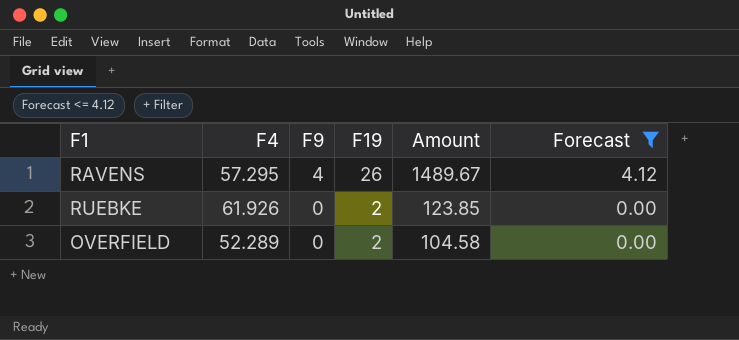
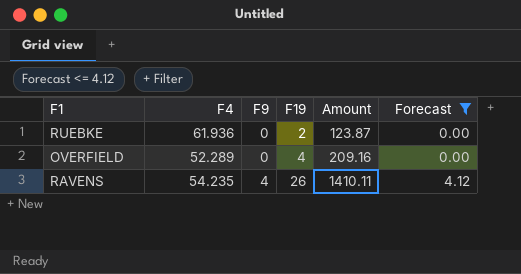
row order: F9 descending -> F9 ascending
RUEBKE | F4: 61.926 -> 61.936
RUEBKE | Amount: 123.85 -> 123.87
OVERFIELD | F19: 2 -> 4
OVERFIELD | Amount: 104.58 -> 209.16
RAVENS | F4: 57.295 -> 54.235
RAVENS | Amount: 1489.67 -> 1410.11

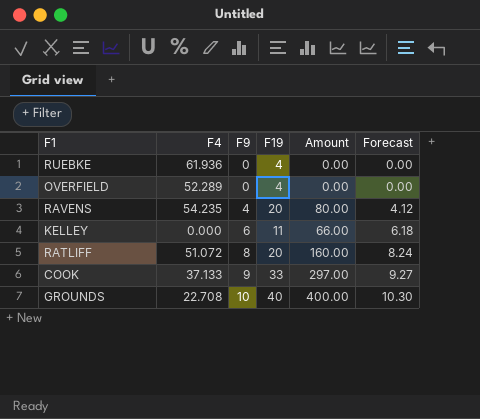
filter: Forecast <= 4.12 -> none
column Amount | formula: [F4] * [F19] -> [F9] * [F19]
RUEBKE | F19: 2 -> 4
RAVENS | F19: 26 -> 20

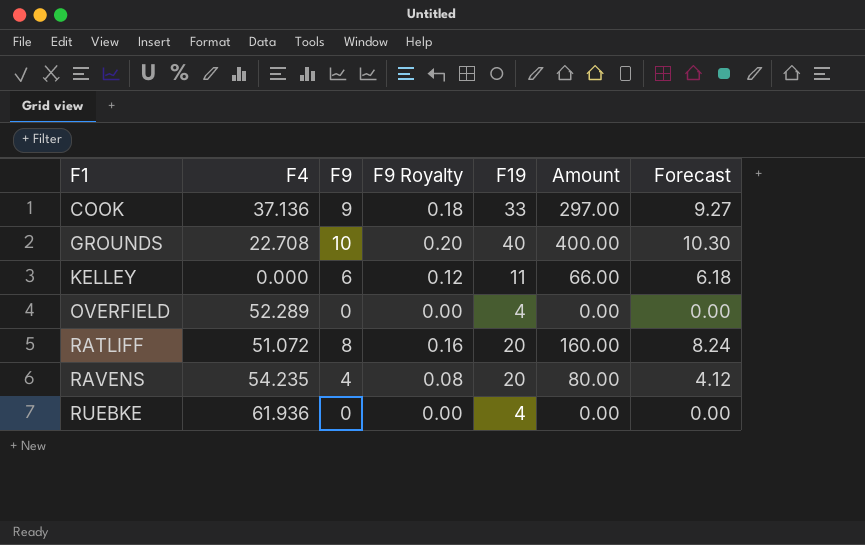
row order: F9 ascending -> F1 ascending
column F9 Royalty | formula: none -> [F9] * 0.02
COOK | F4: 37.133 -> 37.136

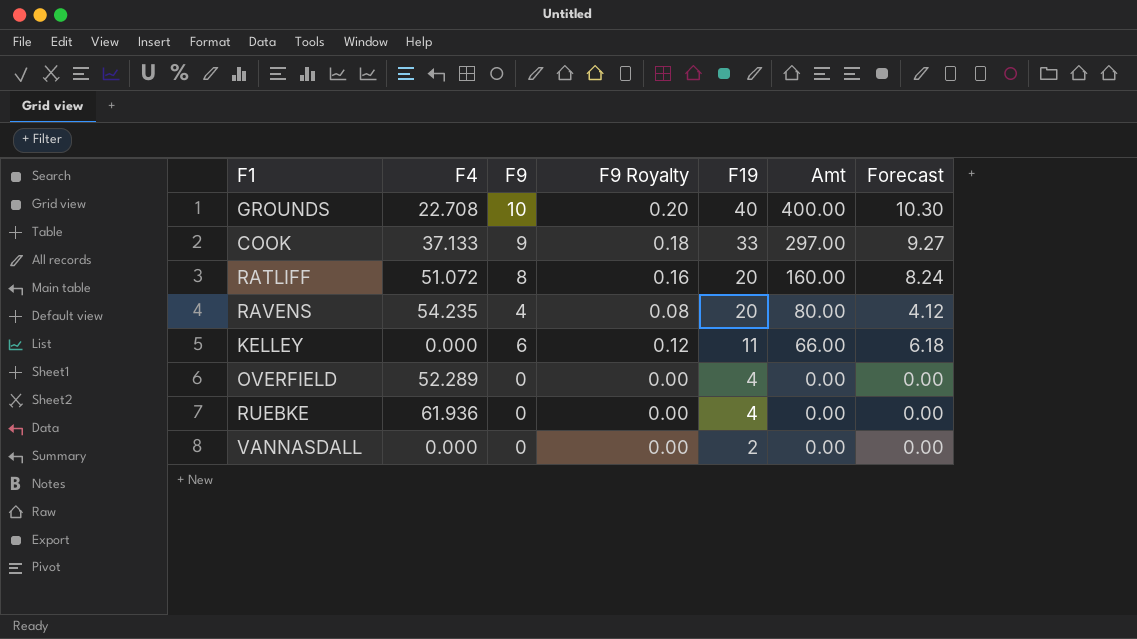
row order: F1 ascending -> F19 descending
column name: Amount -> Amt
COOK | F4: 37.136 -> 37.133
row VANNASDALL: none -> 0.000 | 0 | 0.00 | 2 | 0.00 | 0.00

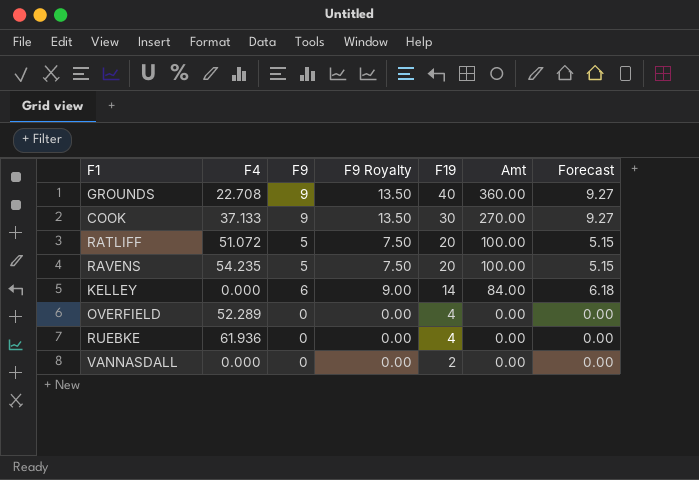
column F9 Royalty | formula: [F9] * 0.02 -> [F9] * 1.5
GROUNDS | F9: 10 -> 9
GROUNDS | Amt: 400.00 -> 360.00
GROUNDS | Forecast: 10.30 -> 9.27
COOK | F19: 33 -> 30
COOK | Amt: 297.00 -> 270.00
RATLIFF | F9: 8 -> 5
RATLIFF | Amt: 160.00 -> 100.00
RATLIFF | Forecast: 8.24 -> 5.15
RAVENS | F9: 4 -> 5
RAVENS | Amt: 80.00 -> 100.00
RAVENS | Forecast: 4.12 -> 5.15
KELLEY | F19: 11 -> 14
KELLEY | Amt: 66.00 -> 84.00

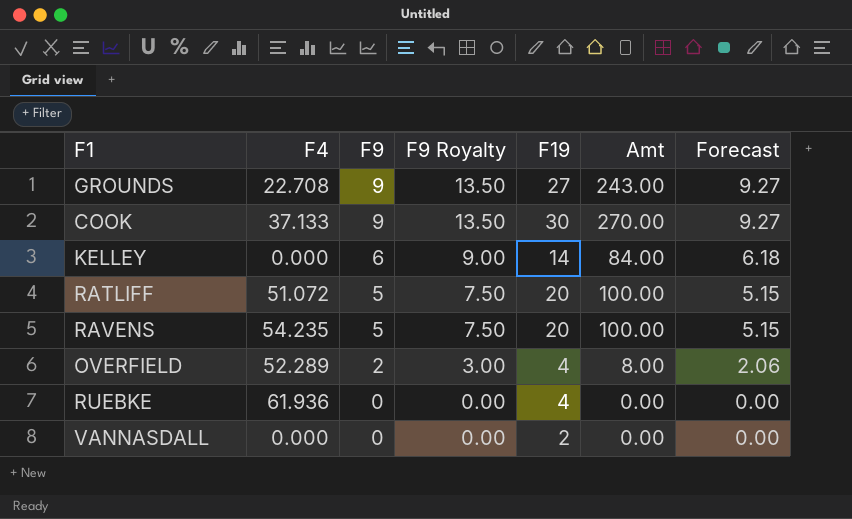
row order: F19 descending -> F9 descending
GROUNDS | F19: 40 -> 27
GROUNDS | Amt: 360.00 -> 243.00
OVERFIELD | F9: 0 -> 2
OVERFIELD | F9 Royalty: 0.00 -> 3.00
OVERFIELD | Amt: 0.00 -> 8.00
OVERFIELD | Forecast: 0.00 -> 2.06

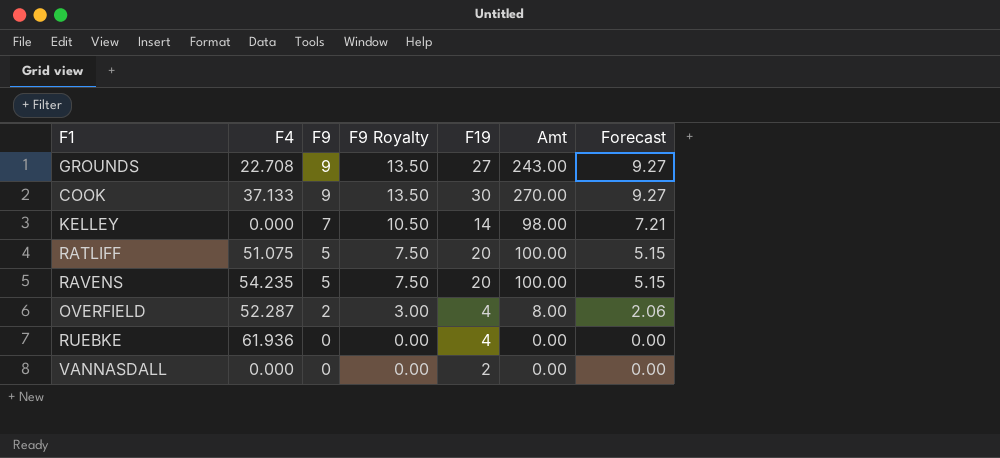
KELLEY | F9: 6 -> 7
KELLEY | F9 Royalty: 9.00 -> 10.50
KELLEY | Amt: 84.00 -> 98.00
KELLEY | Forecast: 6.18 -> 7.21
RATLIFF | F4: 51.072 -> 51.075
OVERFIELD | F4: 52.289 -> 52.287

